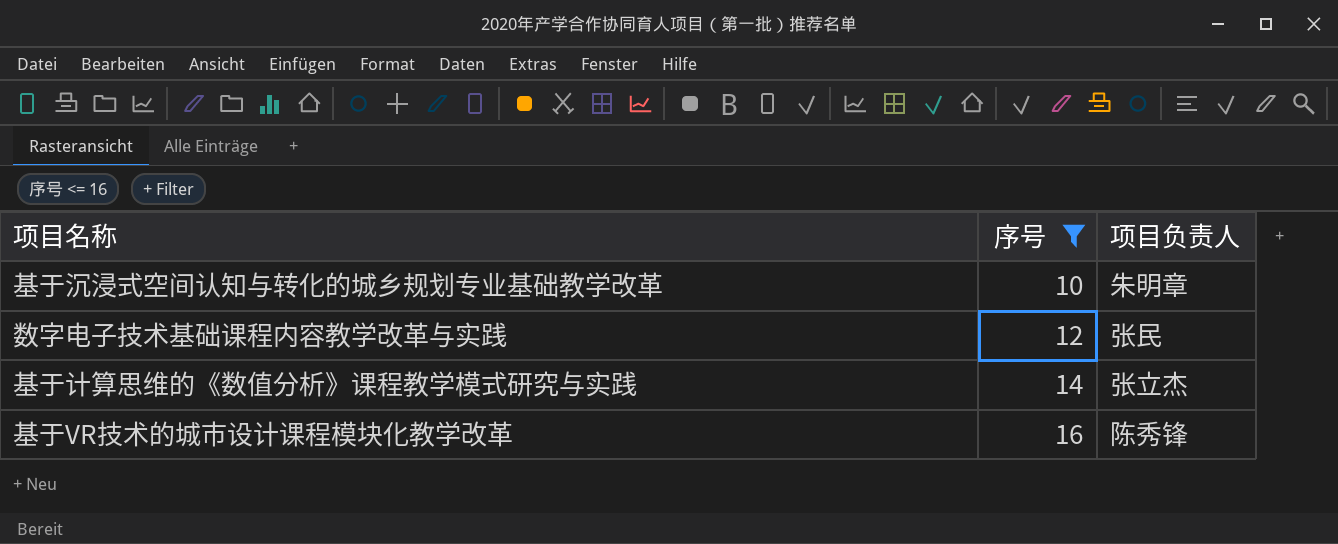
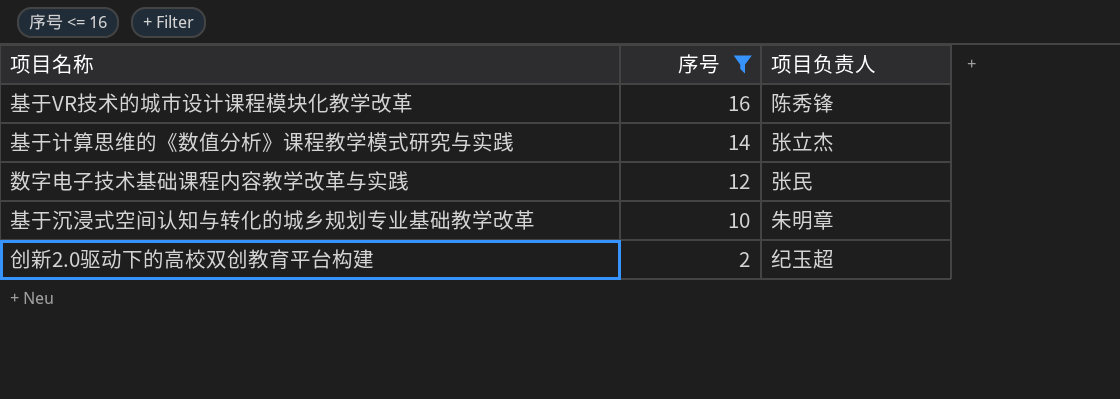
row order: 序号 ascending -> 序号 descending
row 创新2.0驱动下的高校双创教育平台构建: none -> 2 | 纪玉超

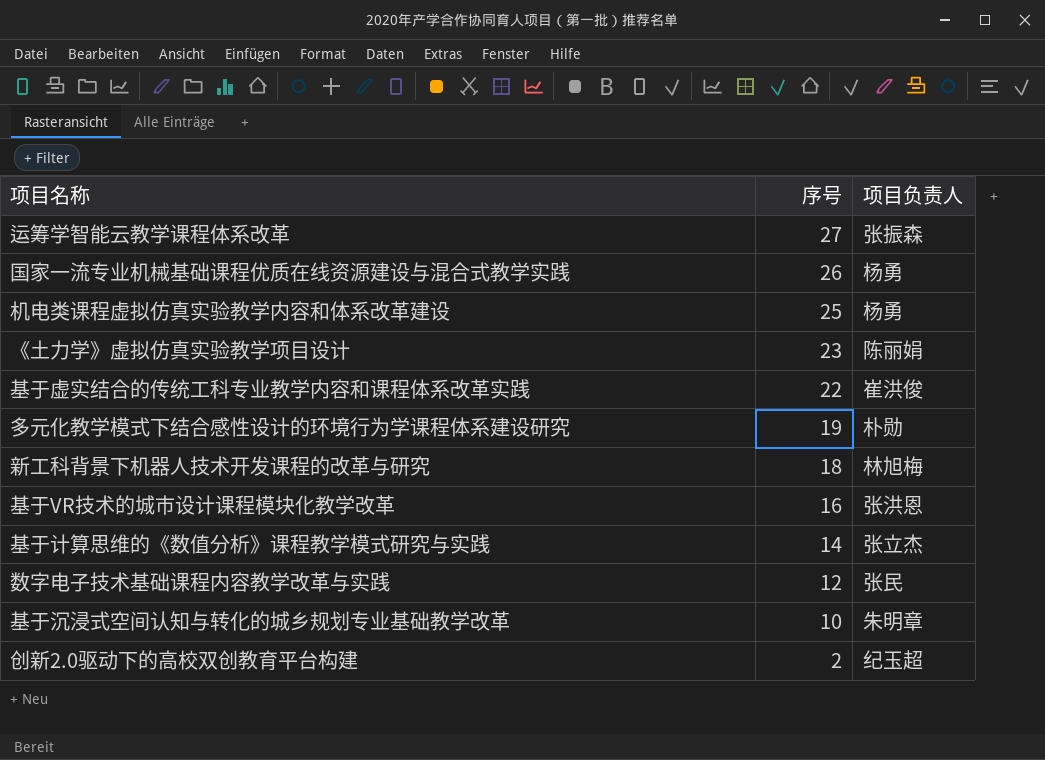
filter: 序号 <= 16 -> none
基于VR技术的城市设计课程模块化教学改革 | 项目负责人: 陈秀锋 -> 张洪恩

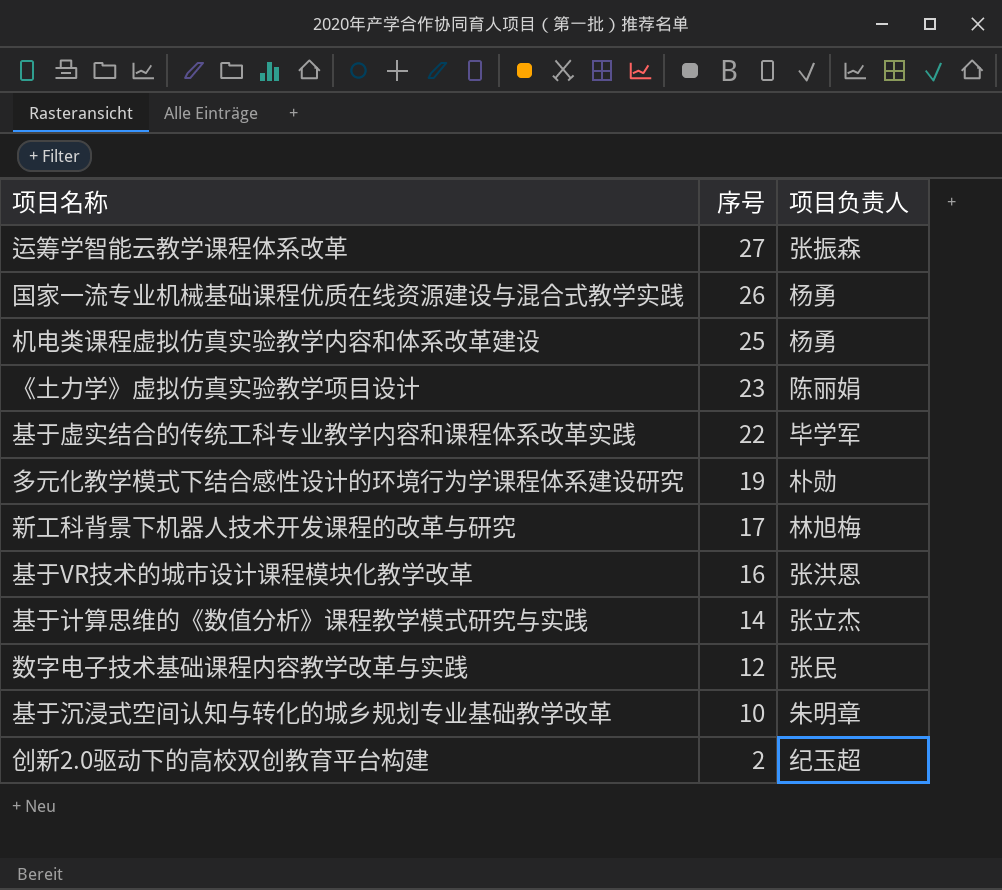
基于虚实结合的传统工科专业教学内容和课程体系改革实践 | 项目负责人: 崔洪俊 -> 毕学军
新工科背景下机器人技术开发课程的改革与研究 | 序号: 18 -> 17

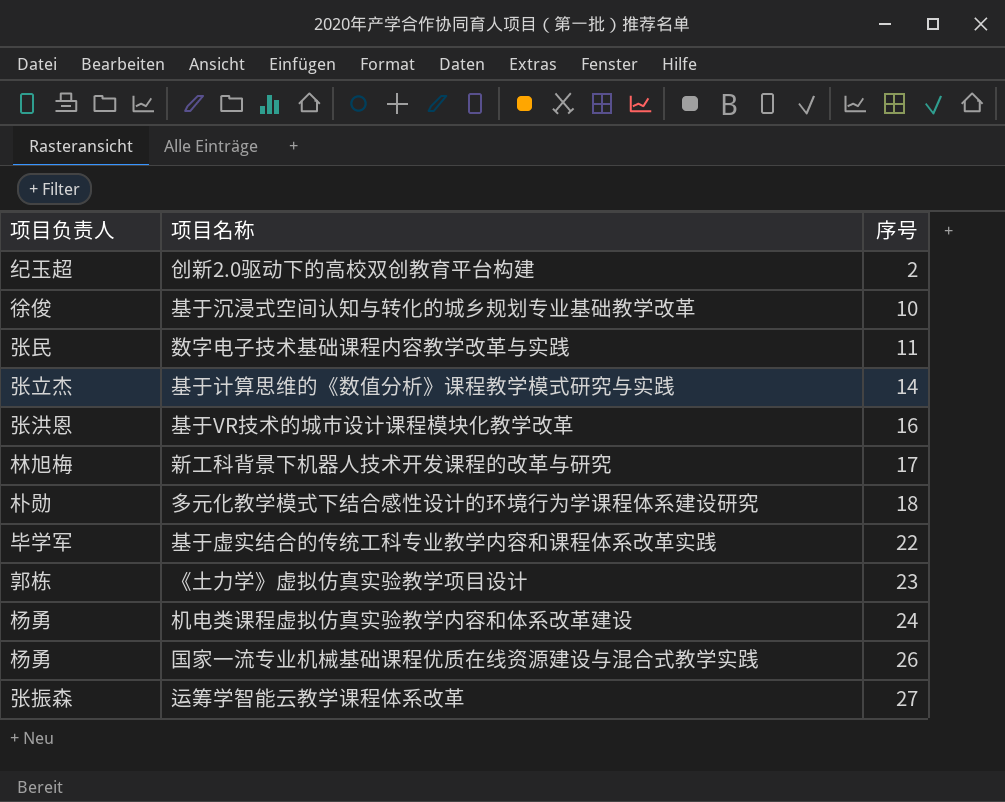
row order: 序号 descending -> 序号 ascending
column 项目负责人 | position: 3 -> 1
基于沉浸式空间认知与转化的城乡规划专业基础教学改革 | 项目负责人: 朱明章 -> 徐俊
数字电子技术基础课程内容教学改革与实践 | 序号: 12 -> 11
多元化教学模式下结合感性设计的环境行为学课程体系建设研究 | 序号: 19 -> 18
《土力学》虚拟仿真实验教学项目设计 | 项目负责人: 陈丽娟 -> 郭栋
机电类课程虚拟仿真实验教学内容和体系改革建设 | 序号: 25 -> 24

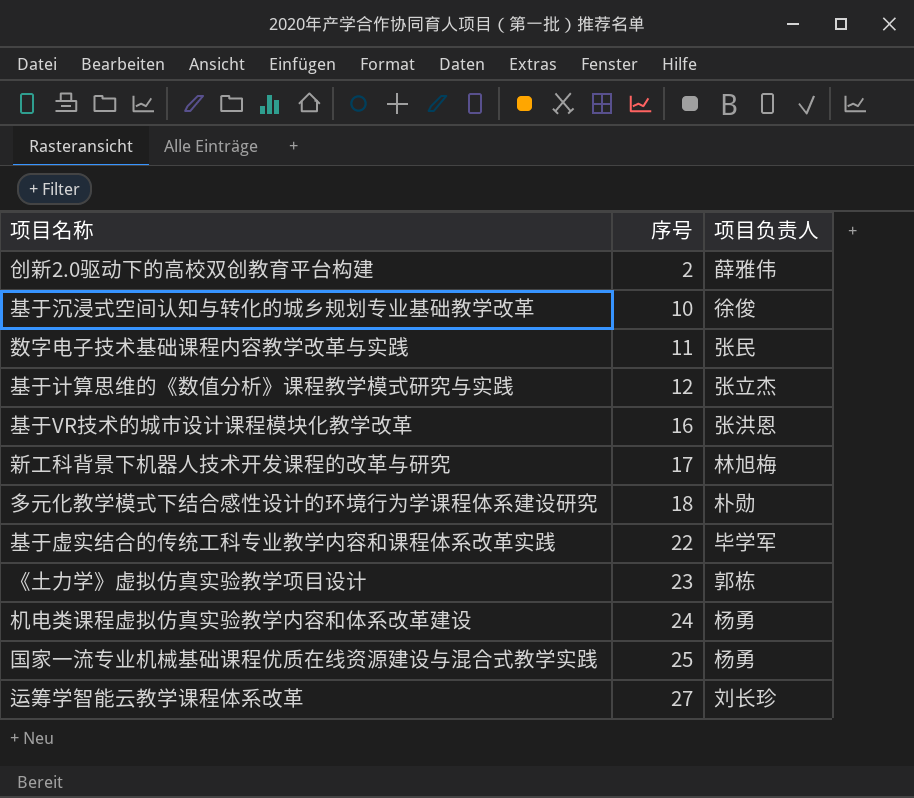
column 项目负责人 | position: 1 -> 3
创新2.0驱动下的高校双创教育平台构建 | 项目负责人: 纪玉超 -> 薛雅伟
基于计算思维的《数值分析》课程教学模式研究与实践 | 序号: 14 -> 12
国家一流专业机械基础课程优质在线资源建设与混合式教学实践 | 序号: 26 -> 25
运筹学智能云教学课程体系改革 | 项目负责人: 张振森 -> 刘长珍

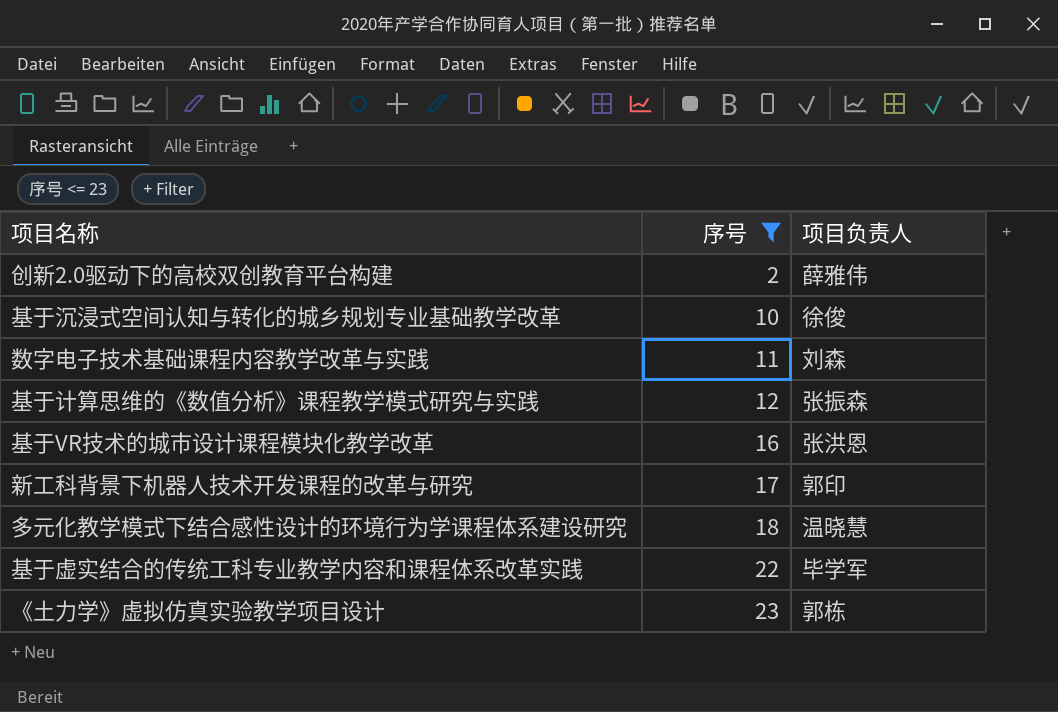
filter: none -> 序号 <= 23
数字电子技术基础课程内容教学改革与实践 | 项目负责人: 张民 -> 刘森
基于计算思维的《数值分析》课程教学模式研究与实践 | 项目负责人: 张立杰 -> 张振森
新工科背景下机器人技术开发课程的改革与研究 | 项目负责人: 林旭梅 -> 郭印
多元化教学模式下结合感性设计的环境行为学课程体系建设研究 | 项目负责人: 朴勋 -> 温晓慧

